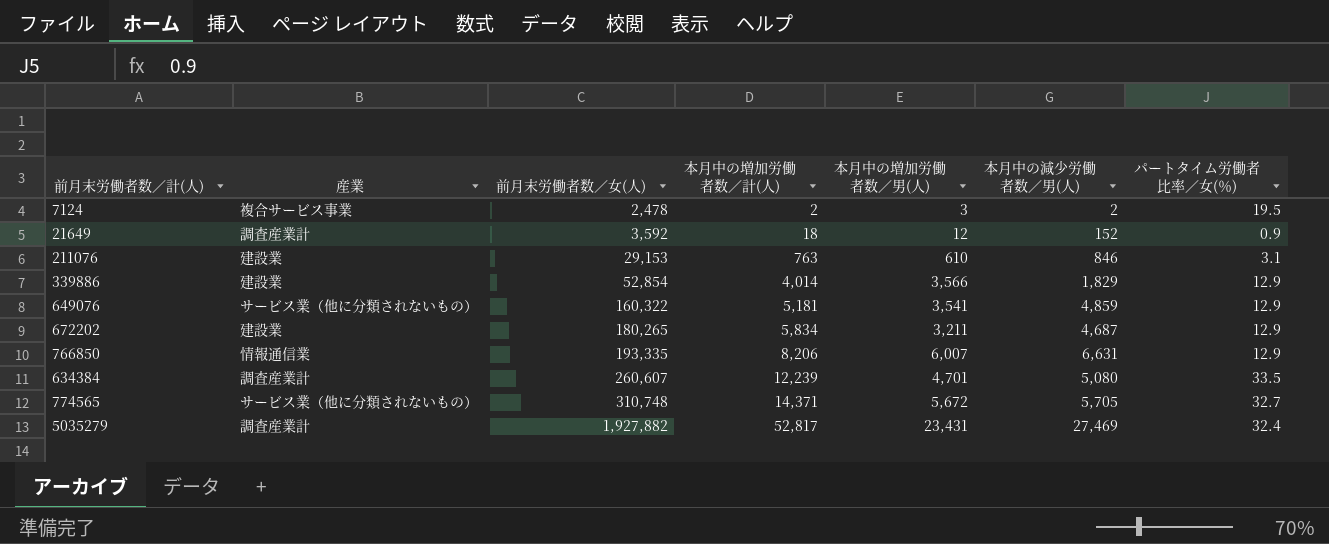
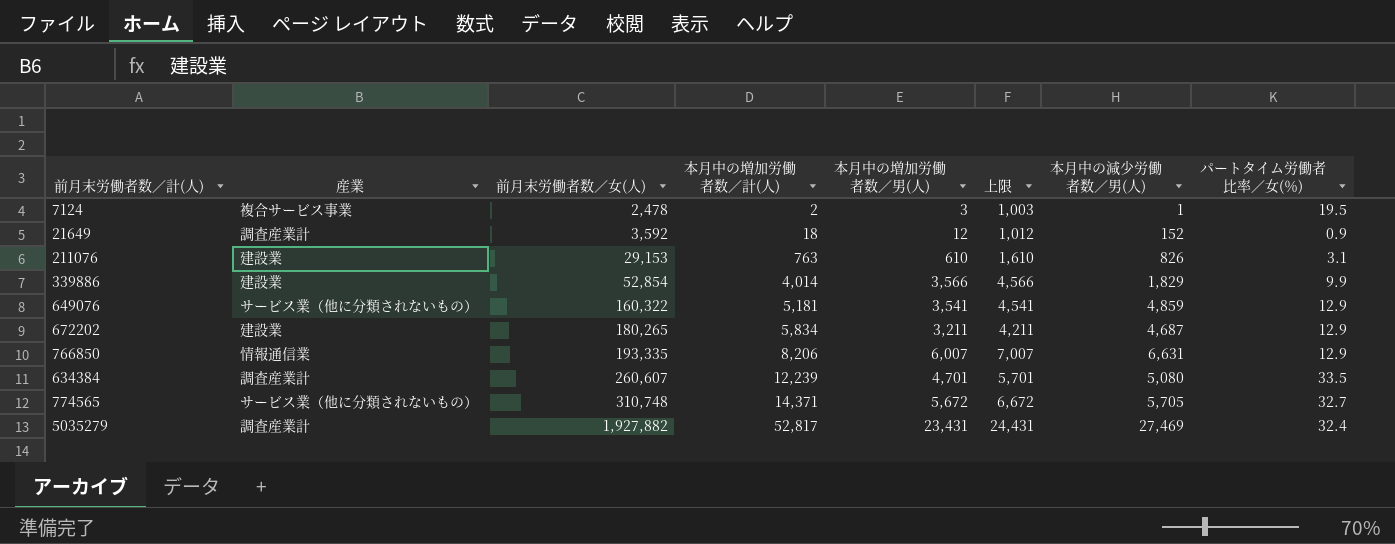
column 上限 | formula: none -> [本月中の増加労働者数／男(人)] + 1000
7124 | 本月中の減少労働者数／男(人): 2 -> 1
211076 | 本月中の減少労働者数／男(人): 846 -> 826
339886 | パートタイム労働者比率／女(％): 12.9 -> 9.9

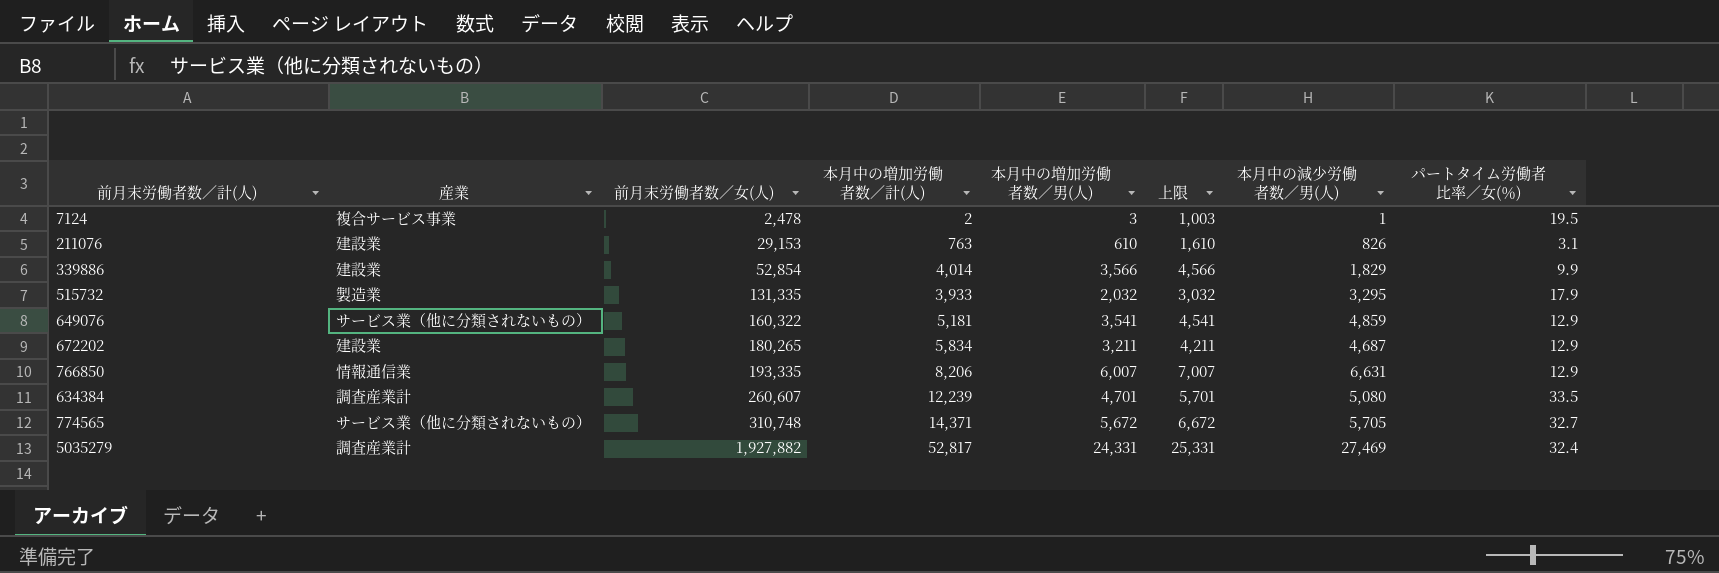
row 21649: 調査産業計 | 3,592 | 18 | 12 | 1,012 | 152 | 0.9 -> none
row 515732: none -> 製造業 | 131,335 | 3,933 | 2,032 | 3,032 | 3,295 | 17.9
5035279 | 本月中の増加労働者数／男(人): 23,431 -> 24,331
5035279 | 上限: 24,431 -> 25,331

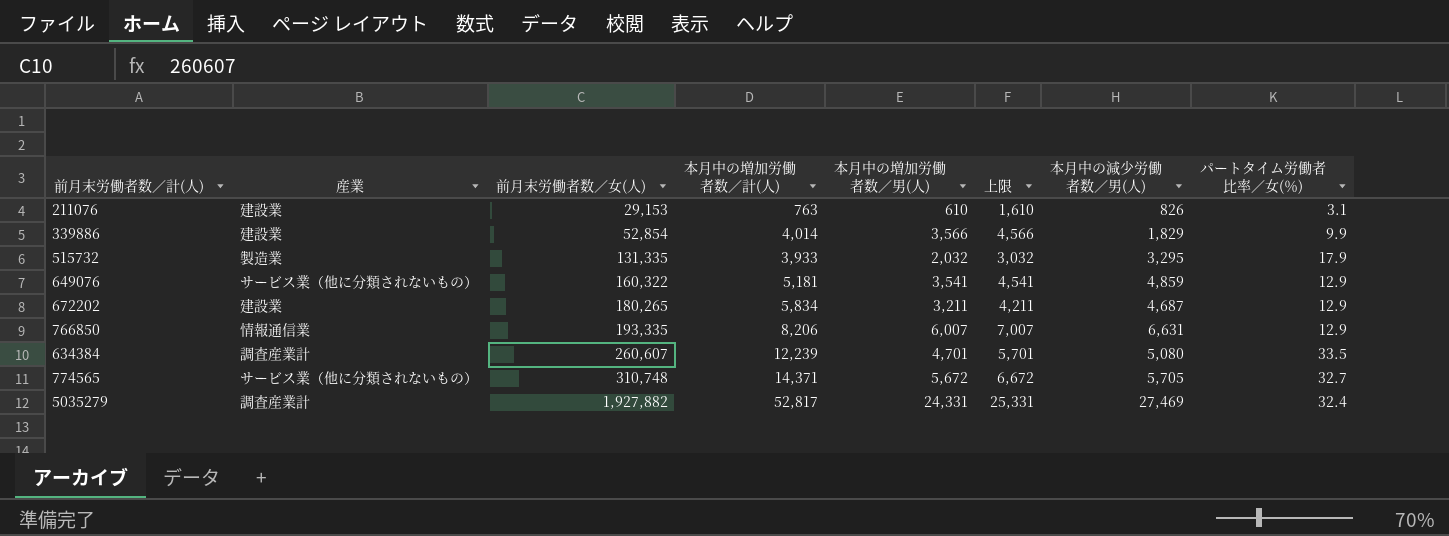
row 7124: 複合サービス事業 | 2,478 | 2 | 3 | 1,003 | 1 | 19.5 -> none

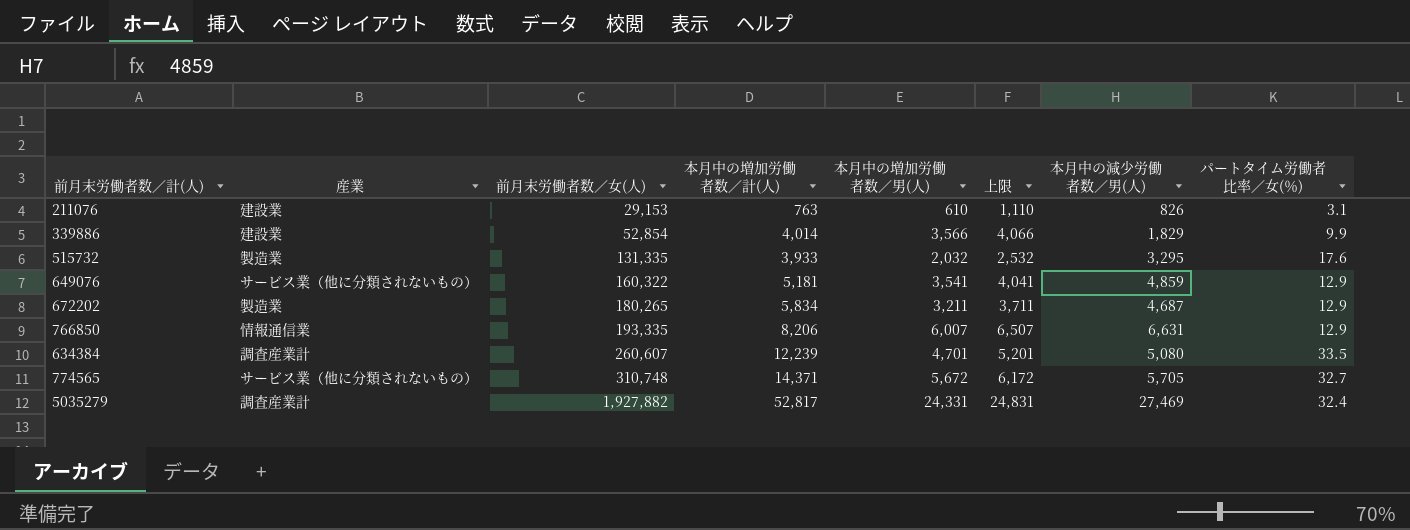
column 上限 | formula: [本月中の増加労働者数／男(人)] + 1000 -> [本月中の増加労働者数／男(人)] + 500
515732 | パートタイム労働者比率／女(％): 17.9 -> 17.6
672202 | 産業: 建設業 -> 製造業

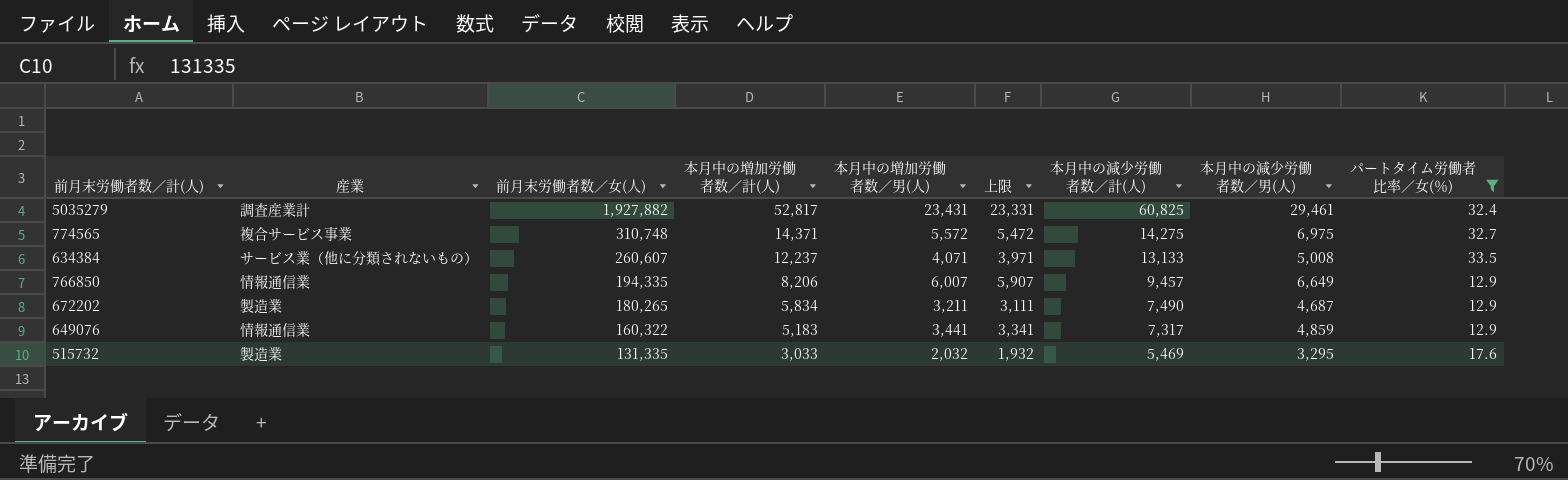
filter: none -> パートタイム労働者比率／女(％) >= 12.9
row order: 前月末労働者数／女(人) ascending -> 前月末労働者数／女(人) descending
column 上限 | formula: [本月中の増加労働者数／男(人)] + 500 -> [本月中の増加労働者数／男(人)] - 100
column 本月中の減少労働者数／計(人) | position: none -> 7
5035279 | 本月中の増加労働者数／男(人): 24,331 -> 23,431
5035279 | 本月中の減少労働者数／男(人): 27,469 -> 29,461
774565 | 産業: サービス業（他に分類されないもの） -> 複合サービス事業
774565 | 本月中の増加労働者数／男(人): 5,672 -> 5,572
774565 | 本月中の減少労働者数／男(人): 5,705 -> 6,975
634384 | 産業: 調査産業計 -> サービス業（他に分類されないもの）
634384 | 本月中の増加労働者数／計(人): 12,239 -> 12,237
634384 | 本月中の増加労働者数／男(人): 4,701 -> 4,071
634384 | 本月中の減少労働者数／男(人): 5,080 -> 5,008
766850 | 前月末労働者数／女(人): 193,335 -> 194,335
766850 | 本月中の減少労働者数／男(人): 6,631 -> 6,649
649076 | 産業: サービス業（他に分類されないもの） -> 情報通信業
649076 | 本月中の増加労働者数／計(人): 5,181 -> 5,183
649076 | 本月中の増加労働者数／男(人): 3,541 -> 3,441
515732 | 本月中の増加労働者数／計(人): 3,933 -> 3,033

